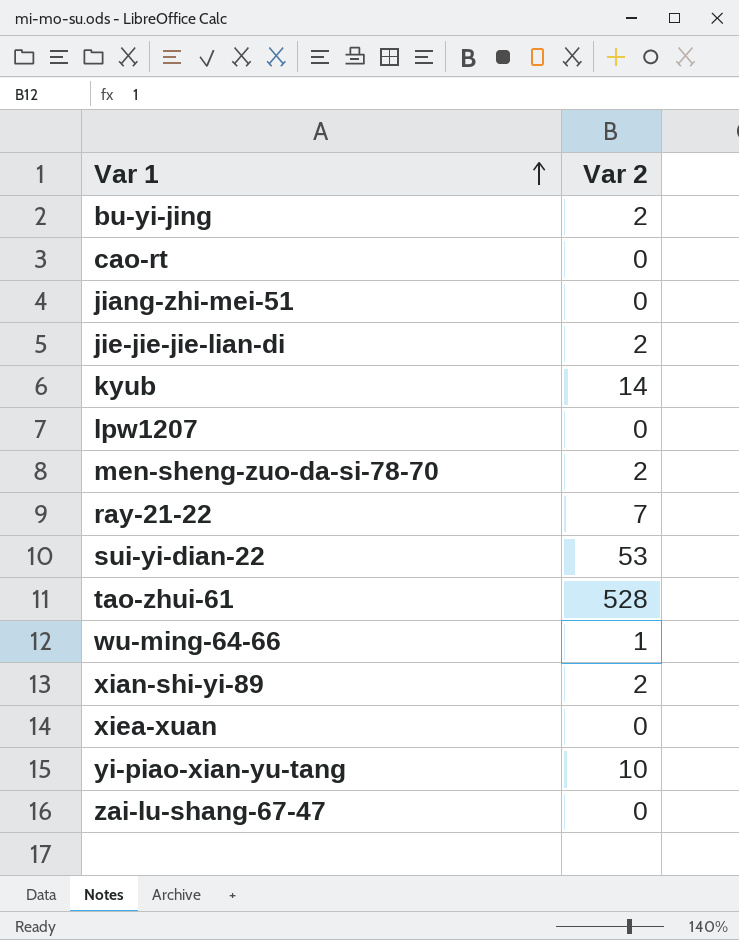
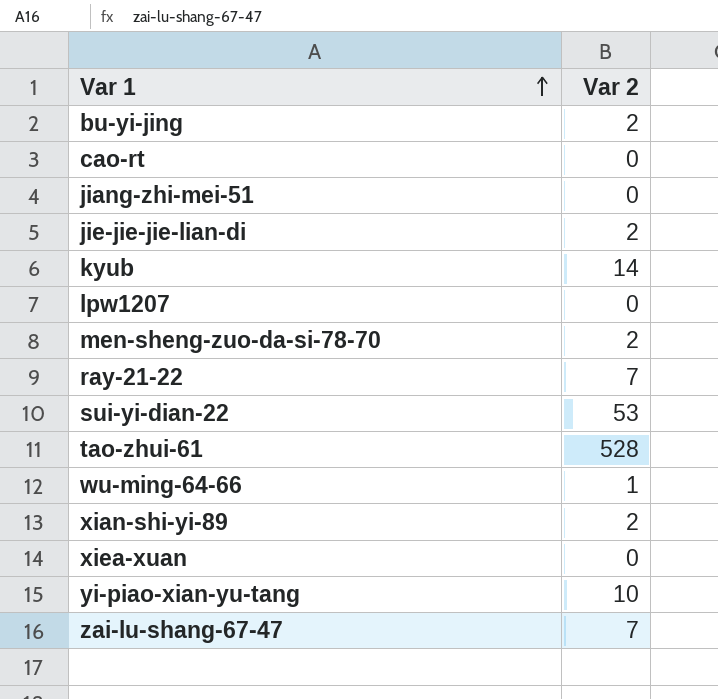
zai-lu-shang-67-47 | Var 2: 0 -> 7

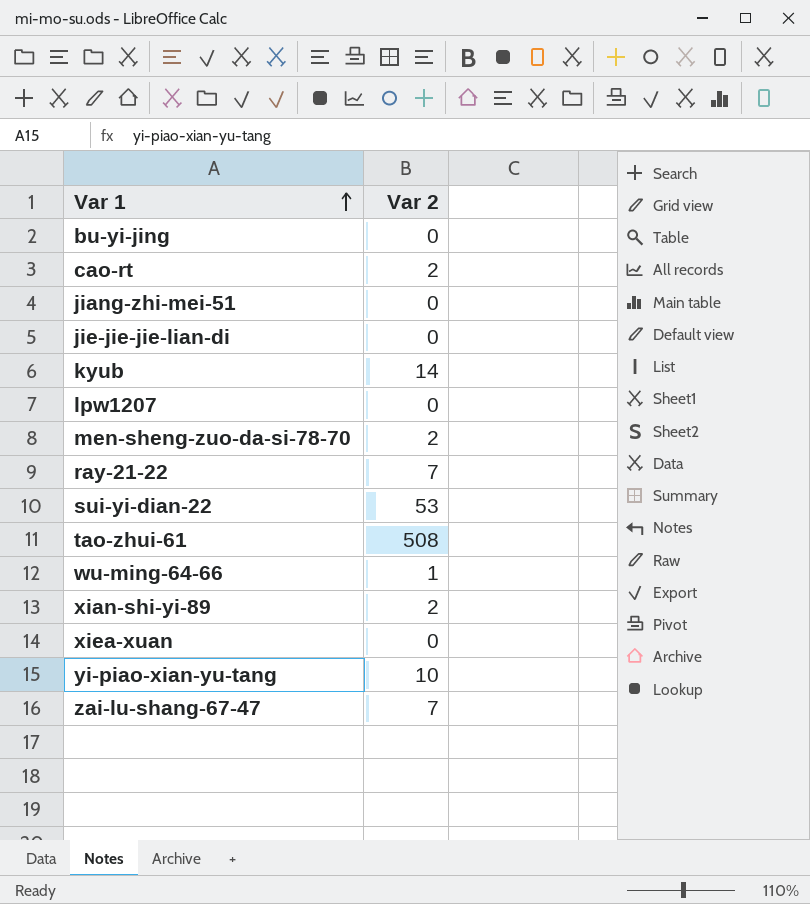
bu-yi-jing | Var 2: 2 -> 0
cao-rt | Var 2: 0 -> 2
jie-jie-jie-lian-di | Var 2: 2 -> 0
tao-zhui-61 | Var 2: 528 -> 508

